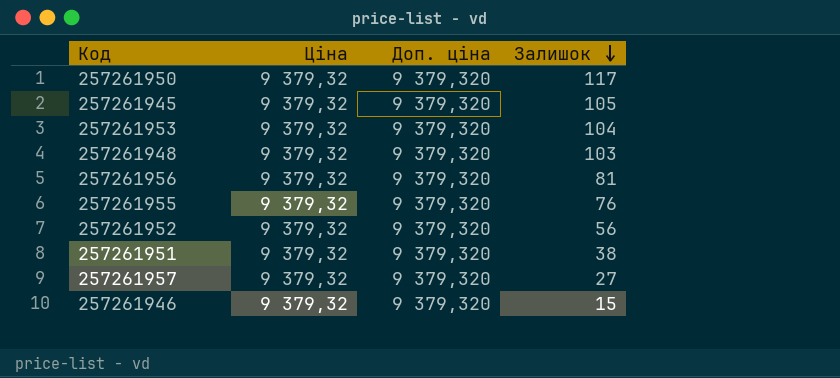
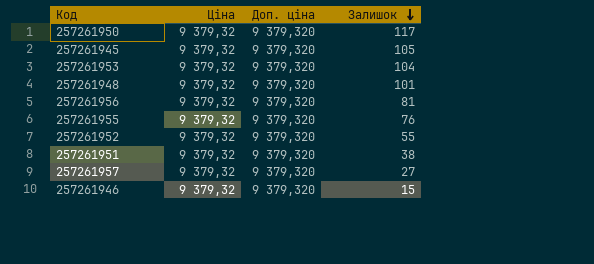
257261948 | Залишок: 103 -> 101
257261952 | Залишок: 56 -> 55

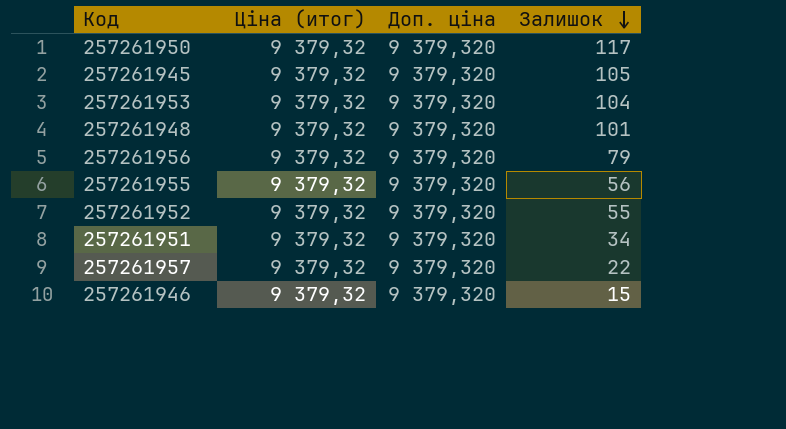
column name: Ціна -> Ціна (итог)
257261956 | Залишок: 81 -> 79
257261955 | Залишок: 76 -> 56
257261951 | Залишок: 38 -> 34
257261957 | Залишок: 27 -> 22

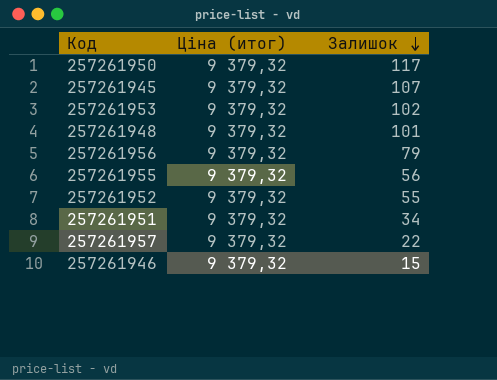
column Доп. ціна | position: 3 -> none
257261945 | Залишок: 105 -> 107
257261953 | Залишок: 104 -> 102

